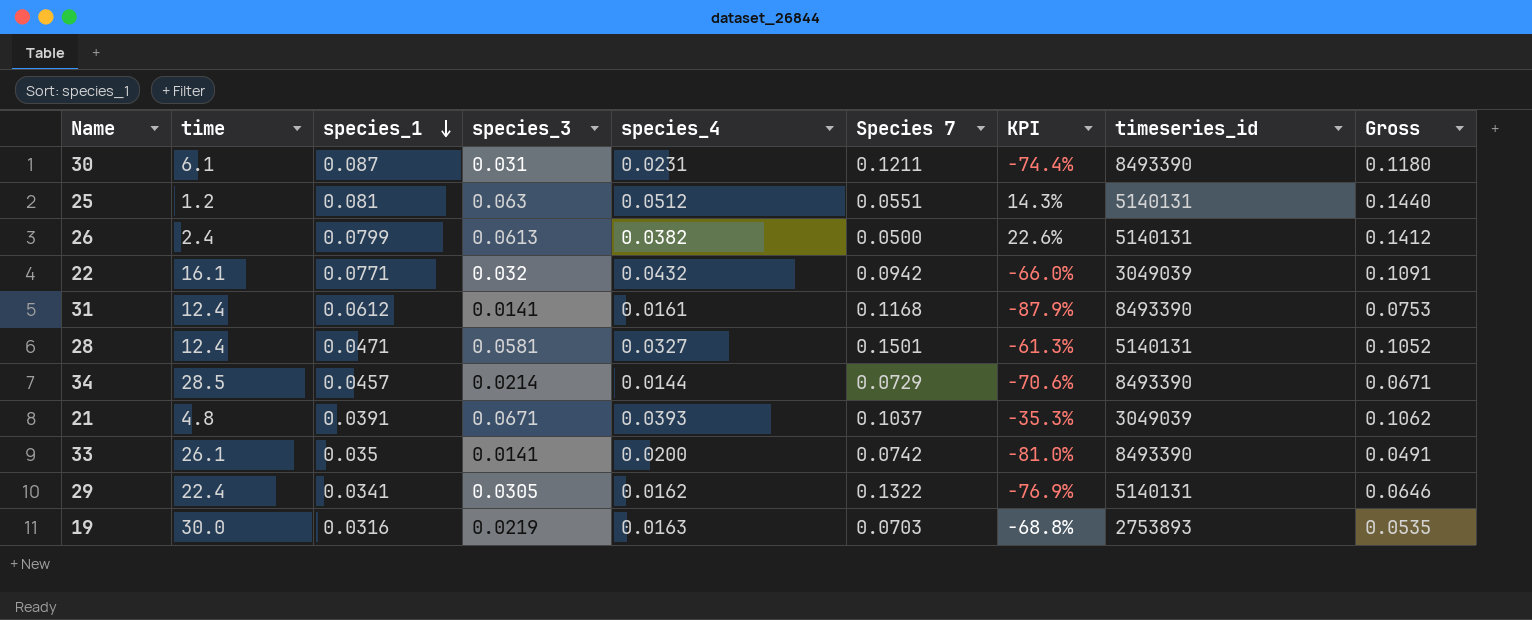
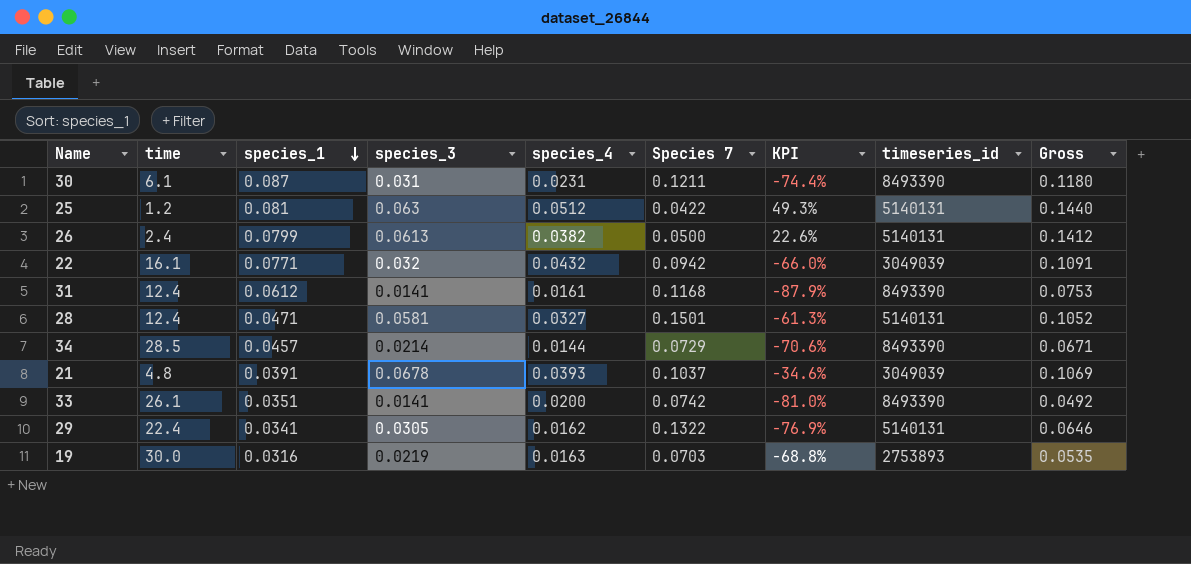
25 | Species 7: 0.0551 -> 0.0422
25 | KPI: 14.3% -> 49.3%
21 | species_3: 0.0671 -> 0.0678
21 | KPI: -35.3% -> -34.6%
21 | Gross: 0.1062 -> 0.1069
33 | species_1: 0.035 -> 0.0351
33 | Gross: 0.0491 -> 0.0492

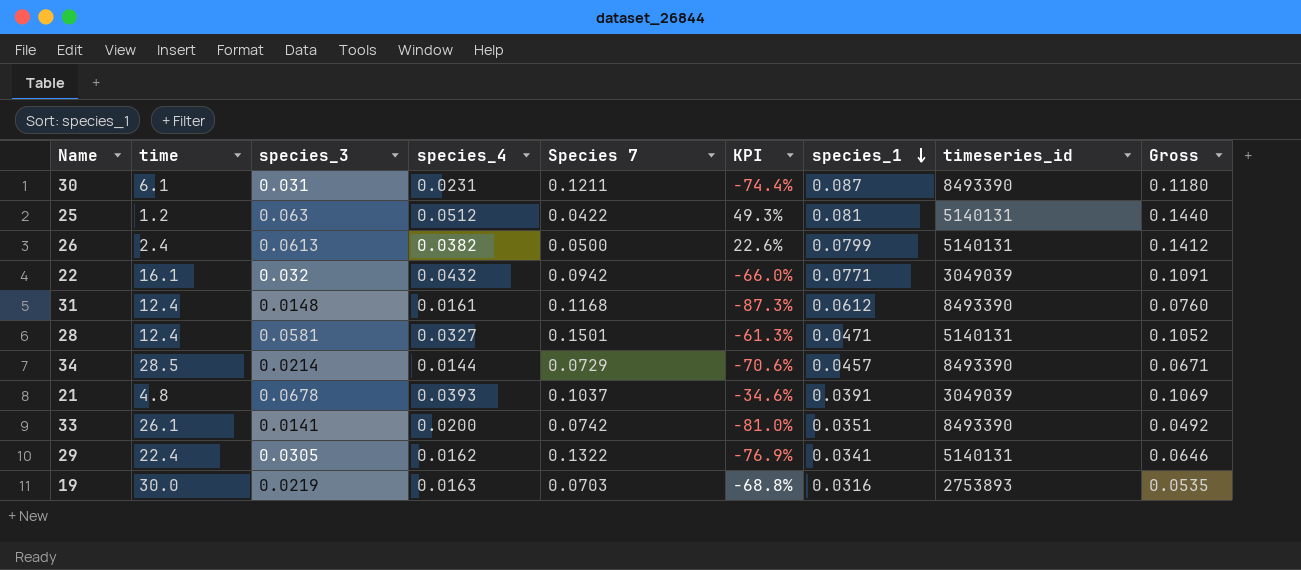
column species_1 | position: 3 -> 7
31 | species_3: 0.0141 -> 0.0148
31 | KPI: -87.9% -> -87.3%
31 | Gross: 0.0753 -> 0.0760

